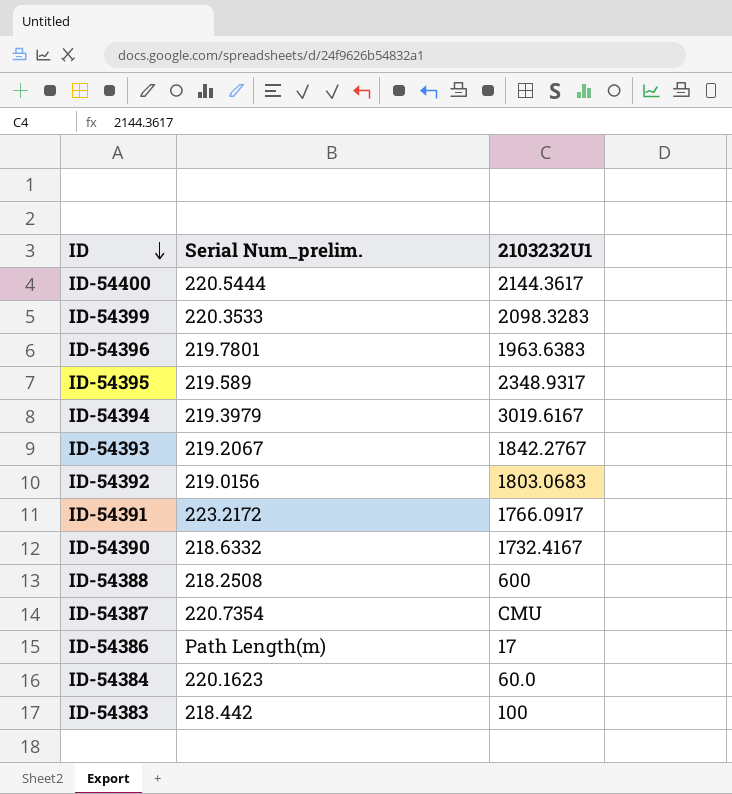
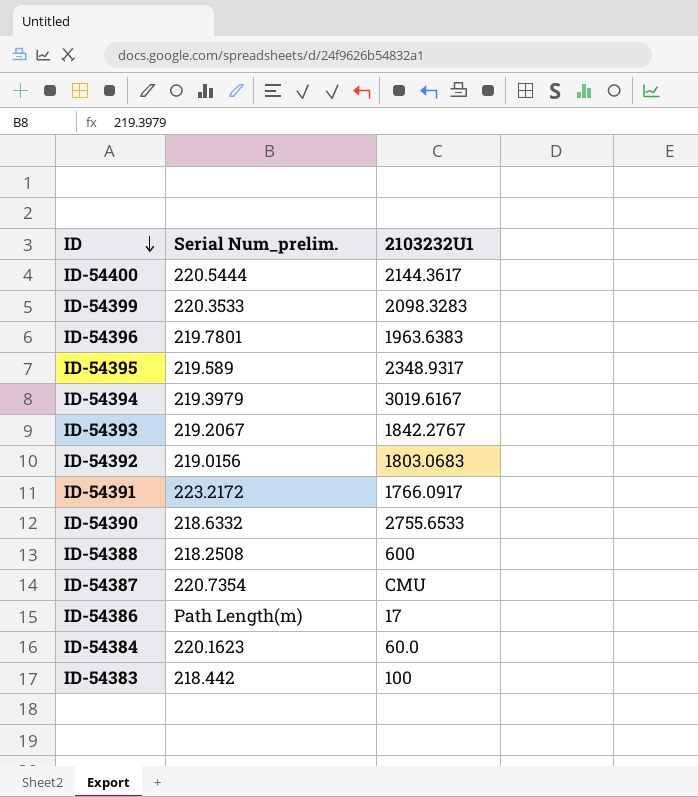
ID-54390 | 2103232U1: 1732.4167 -> 2755.6533

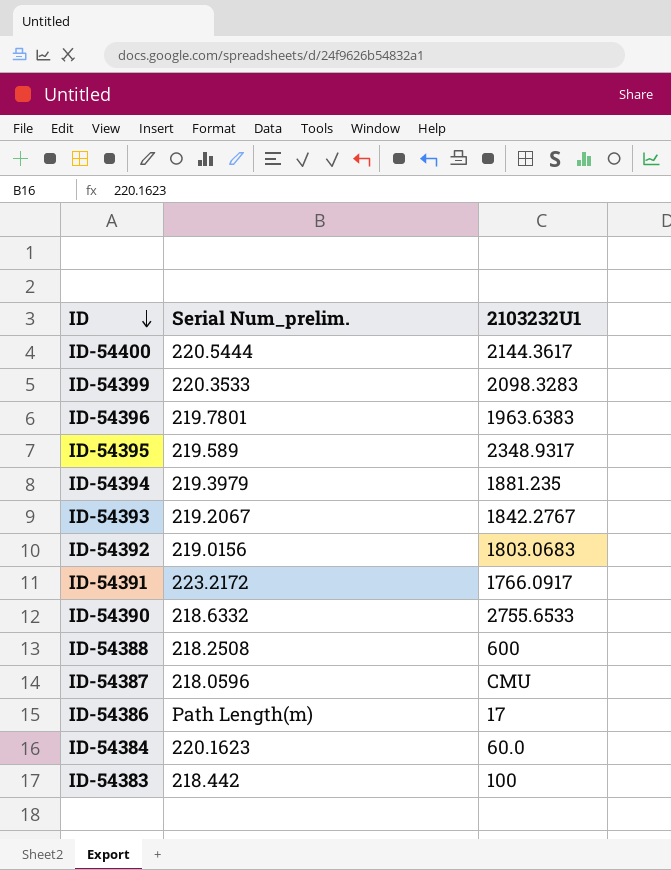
ID-54394 | 2103232U1: 3019.6167 -> 1881.235
ID-54387 | Serial Num_prelim.: 220.7354 -> 218.0596

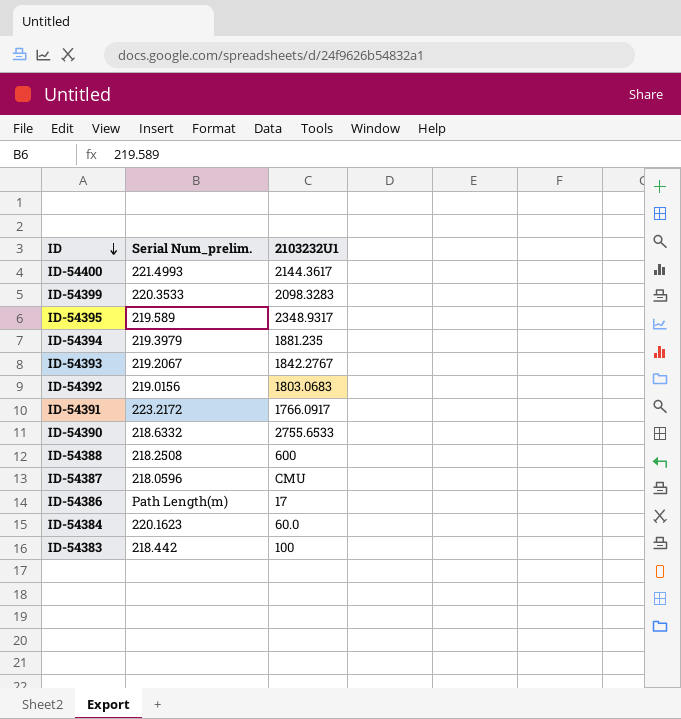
row ID-54396: 219.7801 | 1963.6383 -> none
ID-54400 | Serial Num_prelim.: 220.5444 -> 221.4993

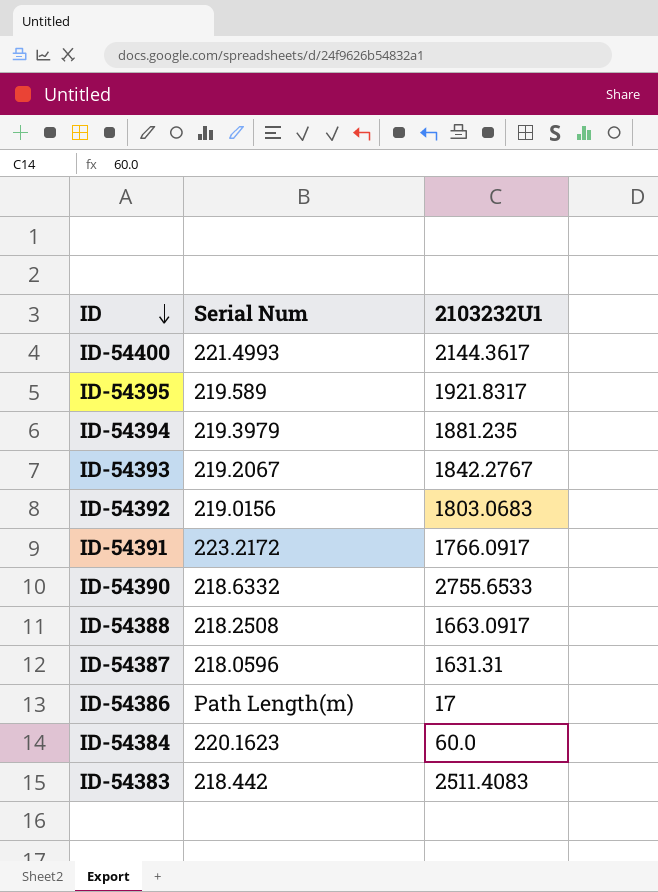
column name: Serial Num_prelim. -> Serial Num
row ID-54399: 220.3533 | 2098.3283 -> none
ID-54395 | 2103232U1: 2348.9317 -> 1921.8317
ID-54388 | 2103232U1: 600 -> 1663.0917
ID-54387 | 2103232U1: CMU -> 1631.31
ID-54383 | 2103232U1: 100 -> 2511.4083

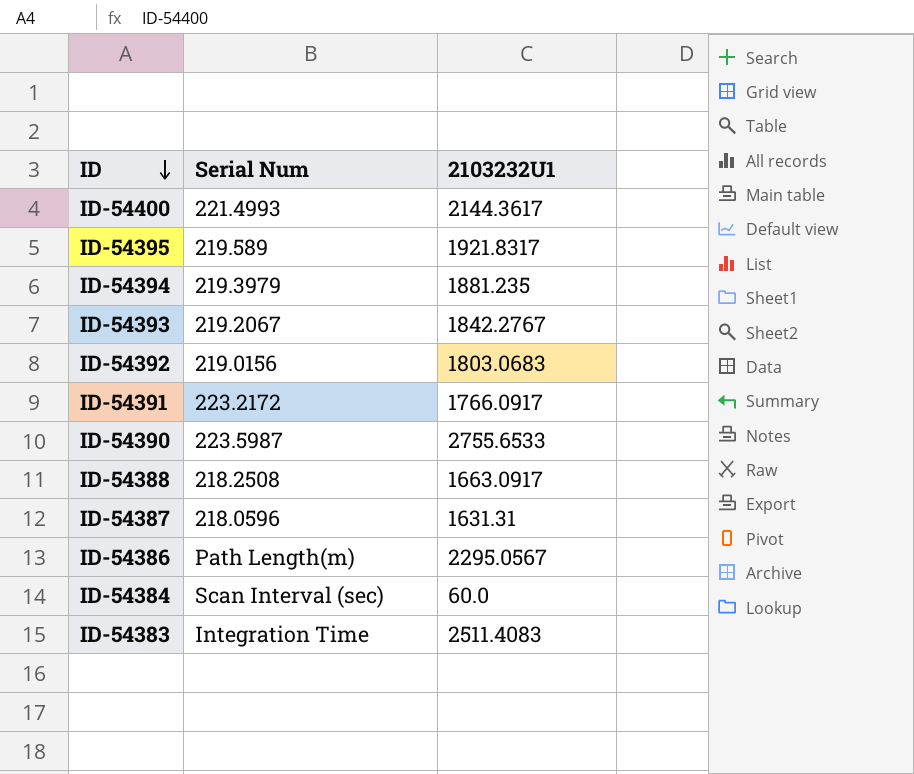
ID-54390 | Serial Num: 218.6332 -> 223.5987
ID-54386 | 2103232U1: 17 -> 2295.0567
ID-54384 | Serial Num: 220.1623 -> Scan Interval (sec)
ID-54383 | Serial Num: 218.442 -> Integration Time

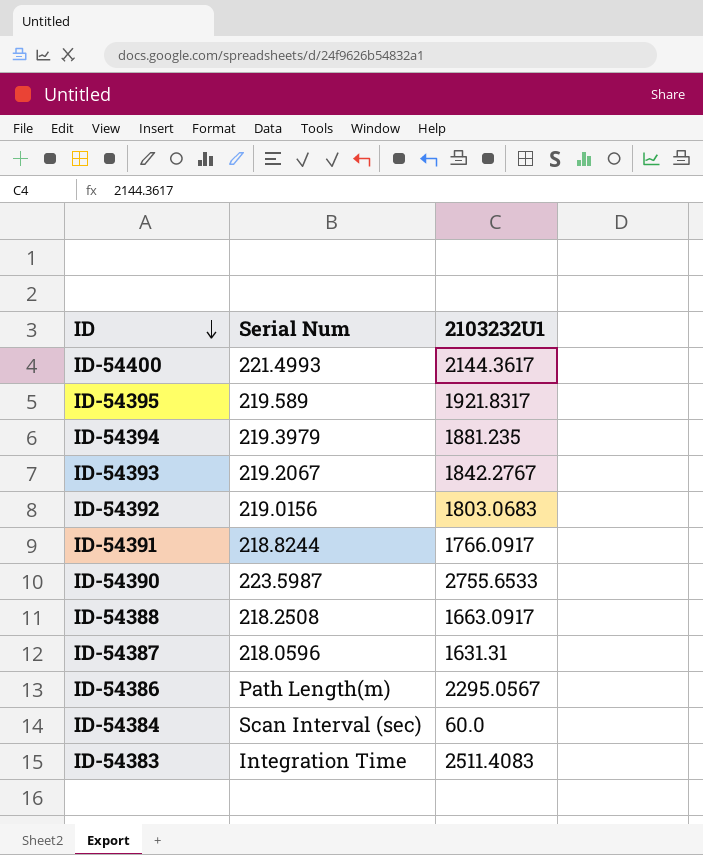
ID-54391 | Serial Num: 223.2172 -> 218.8244

